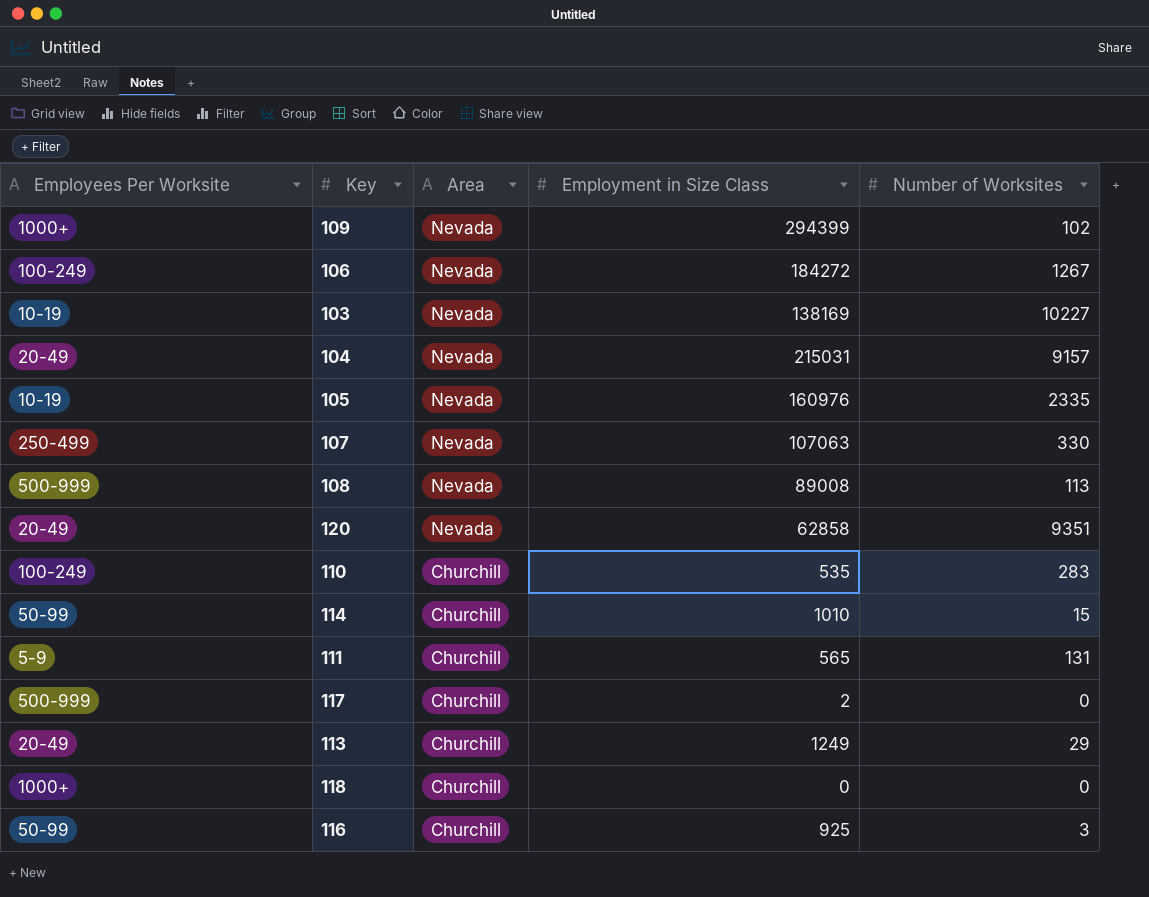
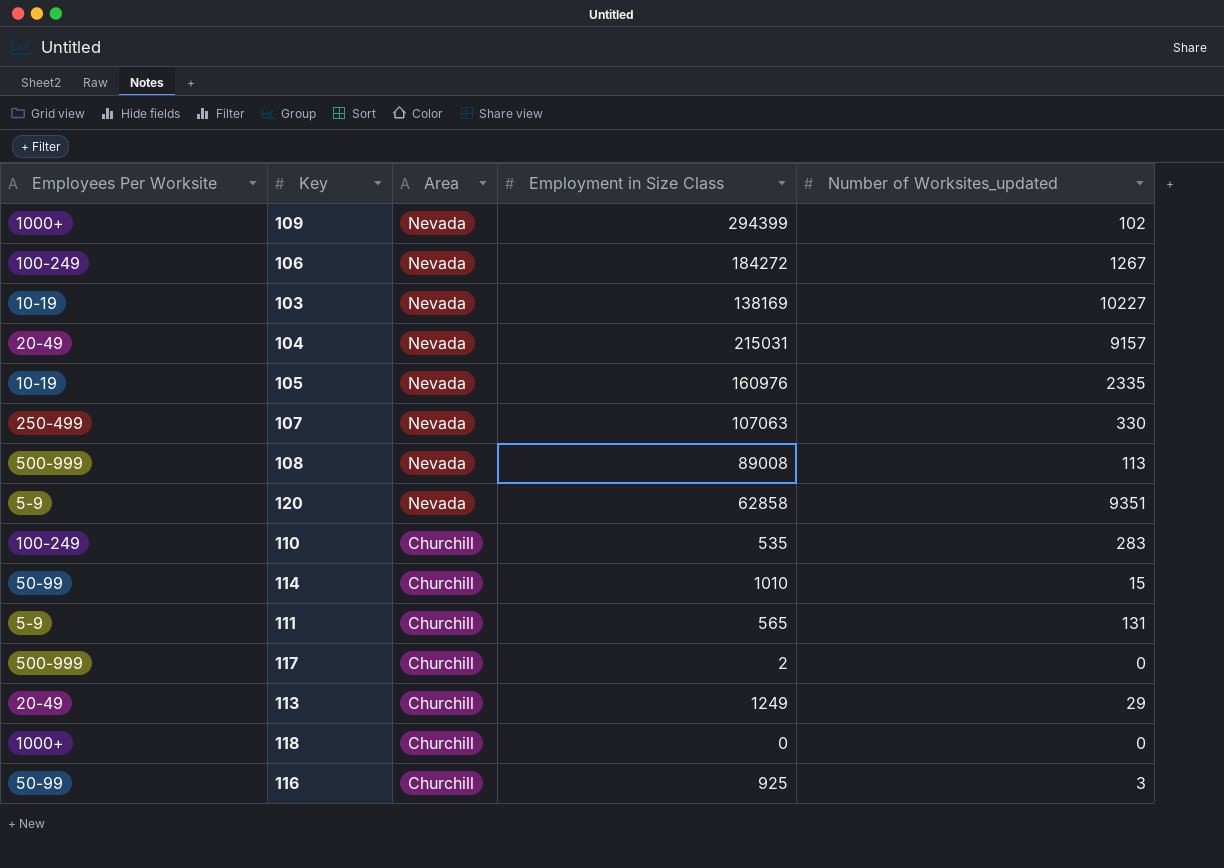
column name: Number of Worksites -> Number of Worksites_updated
120 | Employees Per Worksite: 20-49 -> 5-9

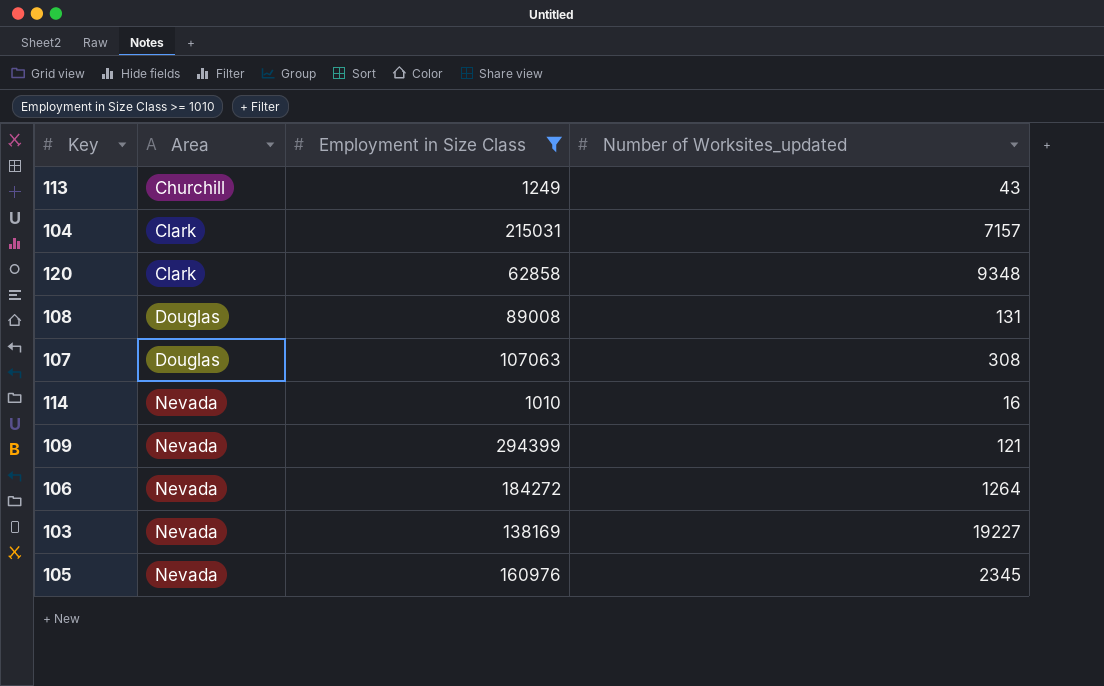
filter: none -> Employment in Size Class >= 1010
row order: Area descending -> Area ascending
column Employees Per Worksite | position: 1 -> none
113 | Number of Worksites_updated: 29 -> 43
104 | Area: Nevada -> Clark
104 | Number of Worksites_updated: 9157 -> 7157
120 | Area: Nevada -> Clark
120 | Number of Worksites_updated: 9351 -> 9348
108 | Area: Nevada -> Douglas
108 | Number of Worksites_updated: 113 -> 131
107 | Area: Nevada -> Douglas
107 | Number of Worksites_updated: 330 -> 308
114 | Area: Churchill -> Nevada
114 | Number of Worksites_updated: 15 -> 16
109 | Number of Worksites_updated: 102 -> 121
106 | Number of Worksites_updated: 1267 -> 1264
103 | Number of Worksites_updated: 10227 -> 19227
105 | Number of Worksites_updated: 2335 -> 2345

